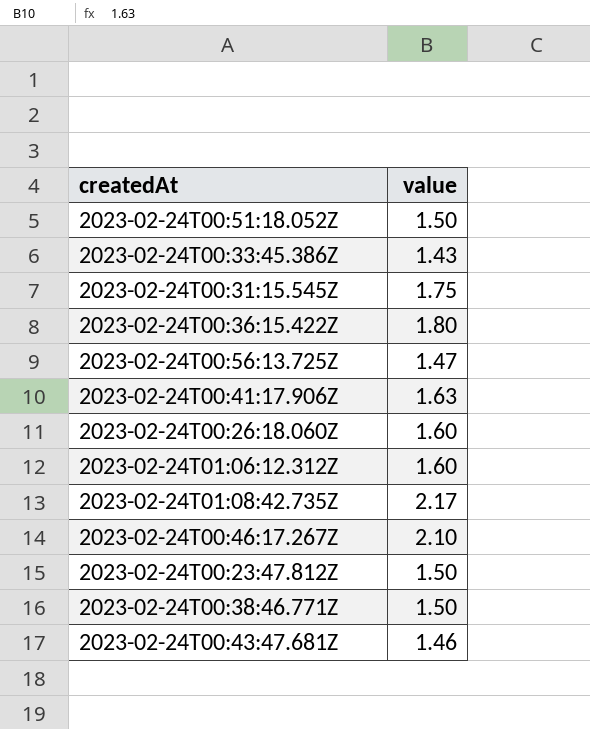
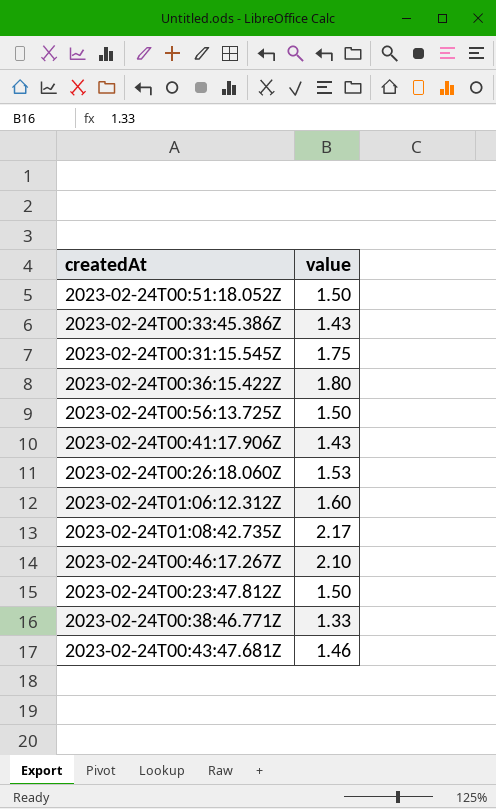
2023-02-24T00:56:13.725Z | value: 1.47 -> 1.50
2023-02-24T00:41:17.906Z | value: 1.63 -> 1.43
2023-02-24T00:26:18.060Z | value: 1.60 -> 1.53
2023-02-24T00:38:46.771Z | value: 1.50 -> 1.33

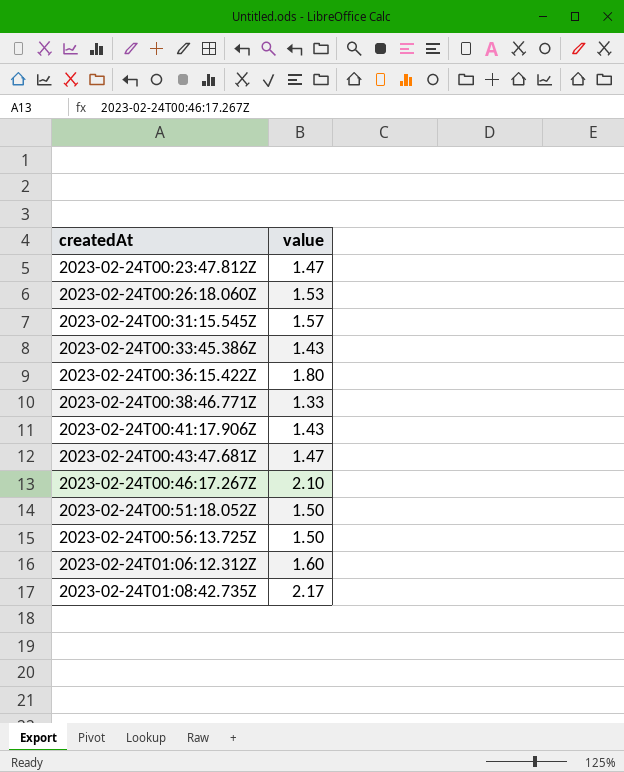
row order: none -> createdAt ascending
2023-02-24T00:23:47.812Z | value: 1.50 -> 1.47
2023-02-24T00:31:15.545Z | value: 1.75 -> 1.57
2023-02-24T00:43:47.681Z | value: 1.46 -> 1.47

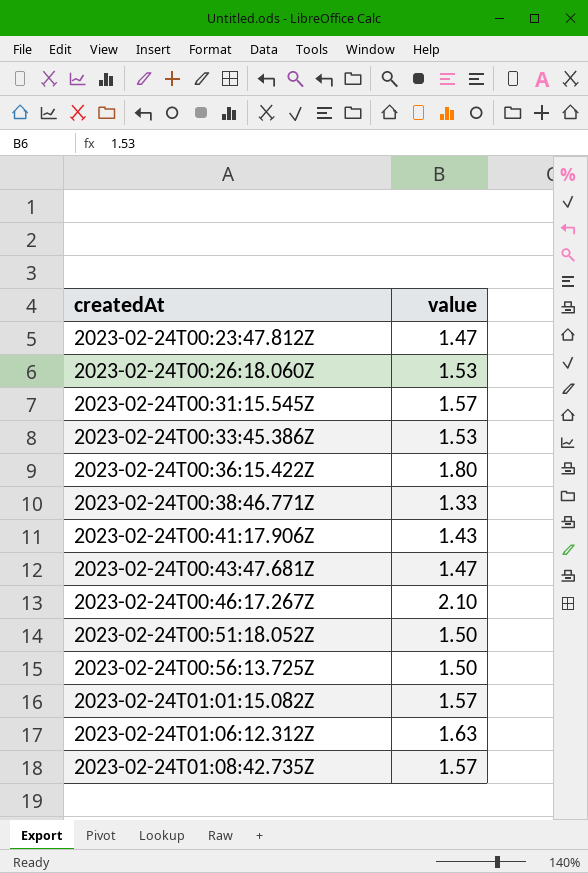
2023-02-24T00:33:45.386Z | value: 1.43 -> 1.53
row 2023-02-24T01:01:15.082Z: none -> 1.57
2023-02-24T01:06:12.312Z | value: 1.60 -> 1.63
2023-02-24T01:08:42.735Z | value: 2.17 -> 1.57

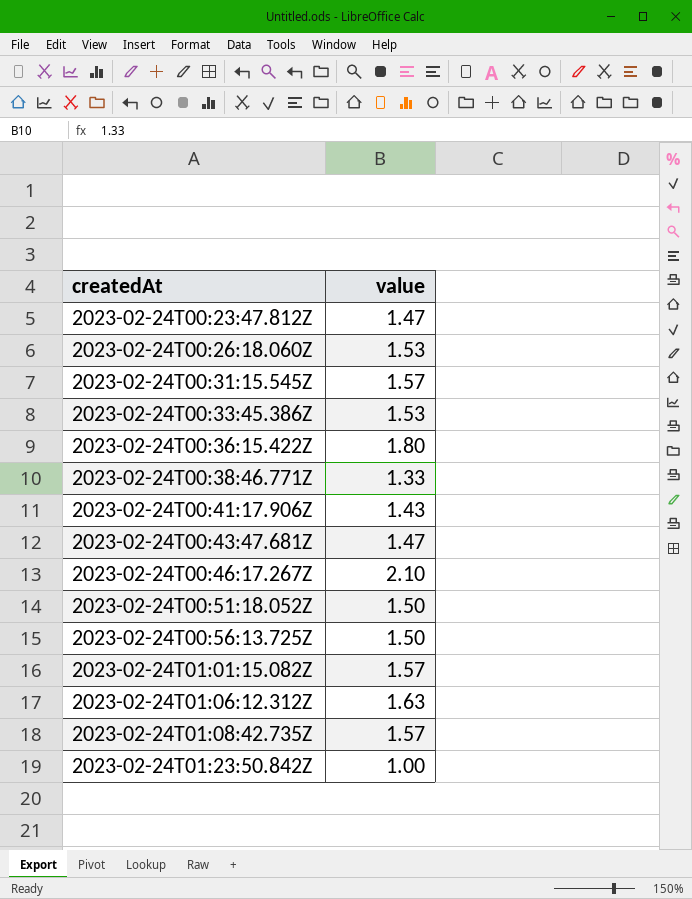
row 2023-02-24T01:23:50.842Z: none -> 1.00

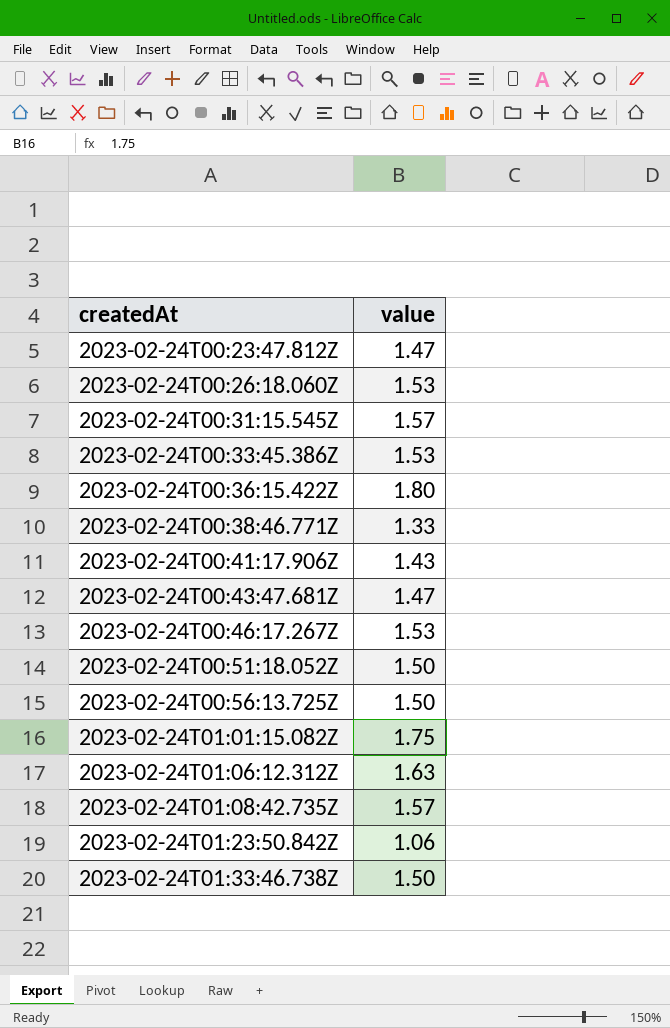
2023-02-24T00:46:17.267Z | value: 2.10 -> 1.53
2023-02-24T01:01:15.082Z | value: 1.57 -> 1.75
2023-02-24T01:23:50.842Z | value: 1.00 -> 1.06
row 2023-02-24T01:33:46.738Z: none -> 1.50

